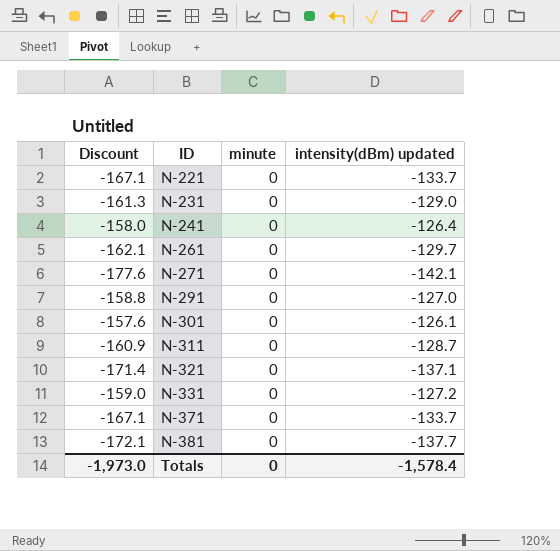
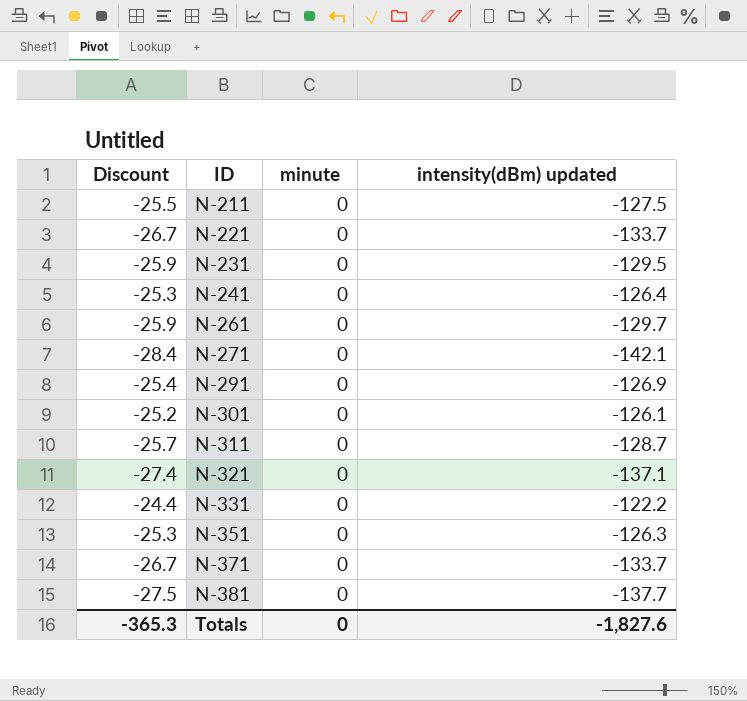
column Discount | formula: [intensity(dBm) updated] * 1.25 -> [intensity(dBm) updated] * 0.2
row N-211: none -> -25.5 | 0 | -127.5
N-231 | intensity(dBm) updated: -129.0 -> -129.5
N-291 | intensity(dBm) updated: -127.0 -> -126.9
N-331 | intensity(dBm) updated: -127.2 -> -122.2
row N-351: none -> -25.3 | 0 | -126.3
Totals | Discount: -1,973.0 -> -365.3
Totals | intensity(dBm) updated: -1,578.4 -> -1,827.6

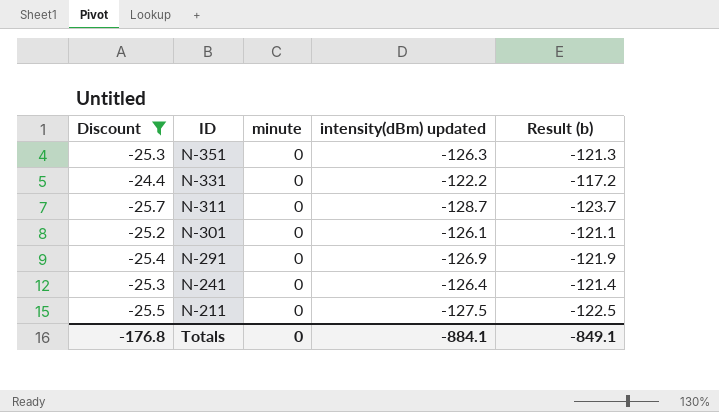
filter: none -> Discount >= -25.7
row order: ID ascending -> ID descending
column Result (b) | formula: none -> [intensity(dBm) updated] + 5
Totals | Discount: -365.3 -> -176.8
Totals | intensity(dBm) updated: -1,827.6 -> -884.1

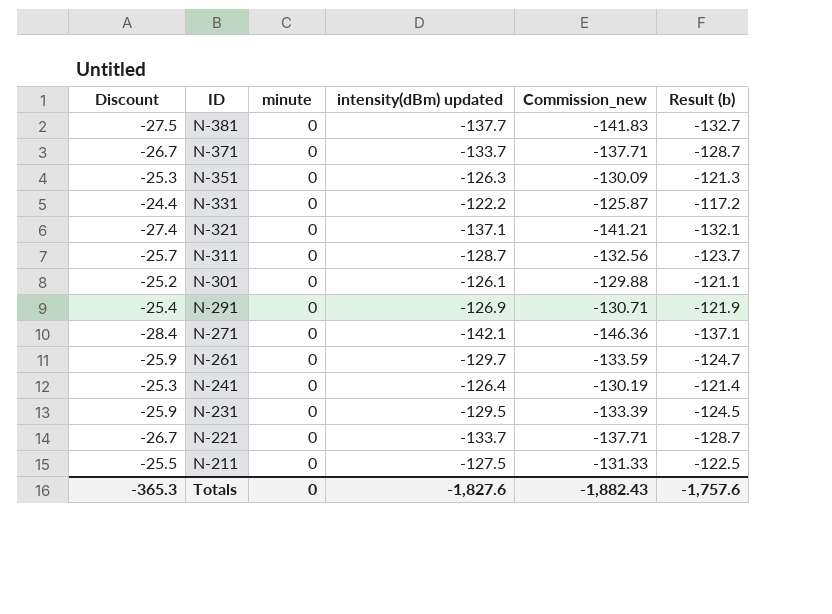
filter: Discount >= -25.7 -> none
column Commission_new | formula: none -> [intensity(dBm) updated] * 1.03
Totals | Discount: -176.8 -> -365.3
Totals | intensity(dBm) updated: -884.1 -> -1,827.6
Totals | Result (b): -849.1 -> -1,757.6

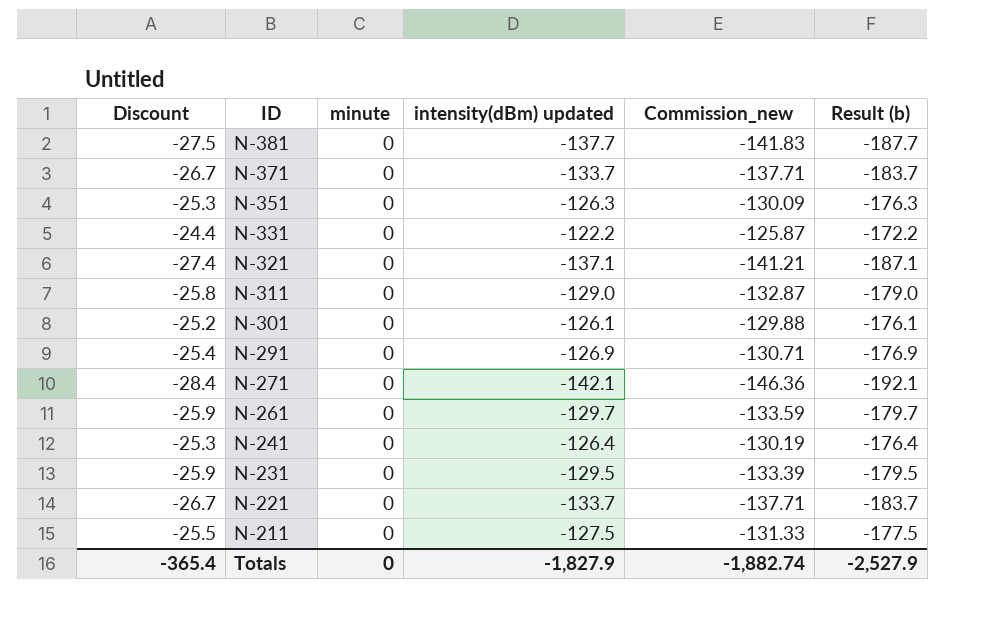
column Result (b) | formula: [intensity(dBm) updated] + 5 -> [intensity(dBm) updated] - 50
N-311 | Discount: -25.7 -> -25.8
N-311 | intensity(dBm) updated: -128.7 -> -129.0
N-311 | Commission_new: -132.56 -> -132.87
Totals | Discount: -365.3 -> -365.4
Totals | intensity(dBm) updated: -1,827.6 -> -1,827.9
Totals | Commission_new: -1,882.43 -> -1,882.74
Totals | Result (b): -1,757.6 -> -2,527.9

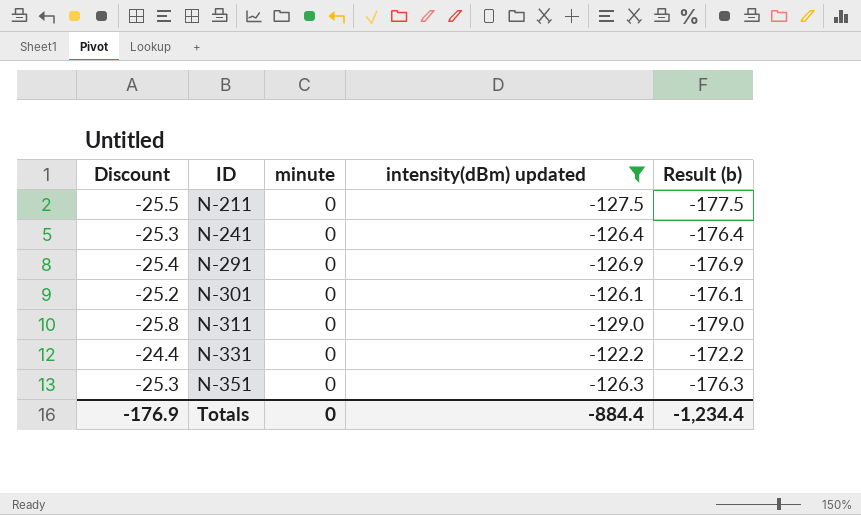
filter: none -> intensity(dBm) updated >= -129.0
row order: ID descending -> ID ascending
column Commission_new | formula: [intensity(dBm) updated] * 1.03 -> none
Totals | Discount: -365.4 -> -176.9
Totals | intensity(dBm) updated: -1,827.9 -> -884.4
Totals | Result (b): -2,527.9 -> -1,234.4

